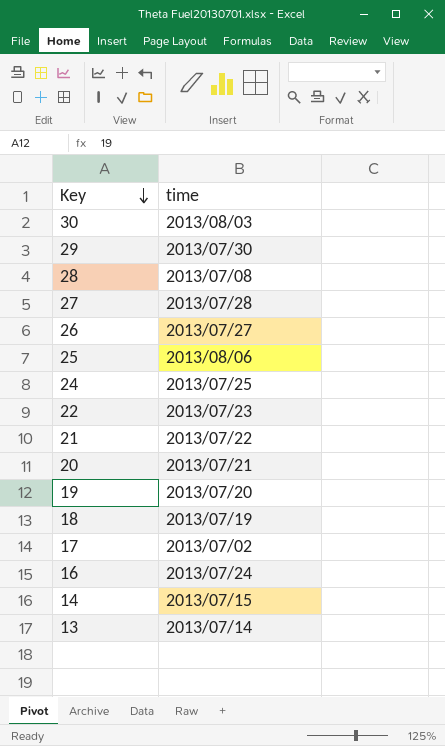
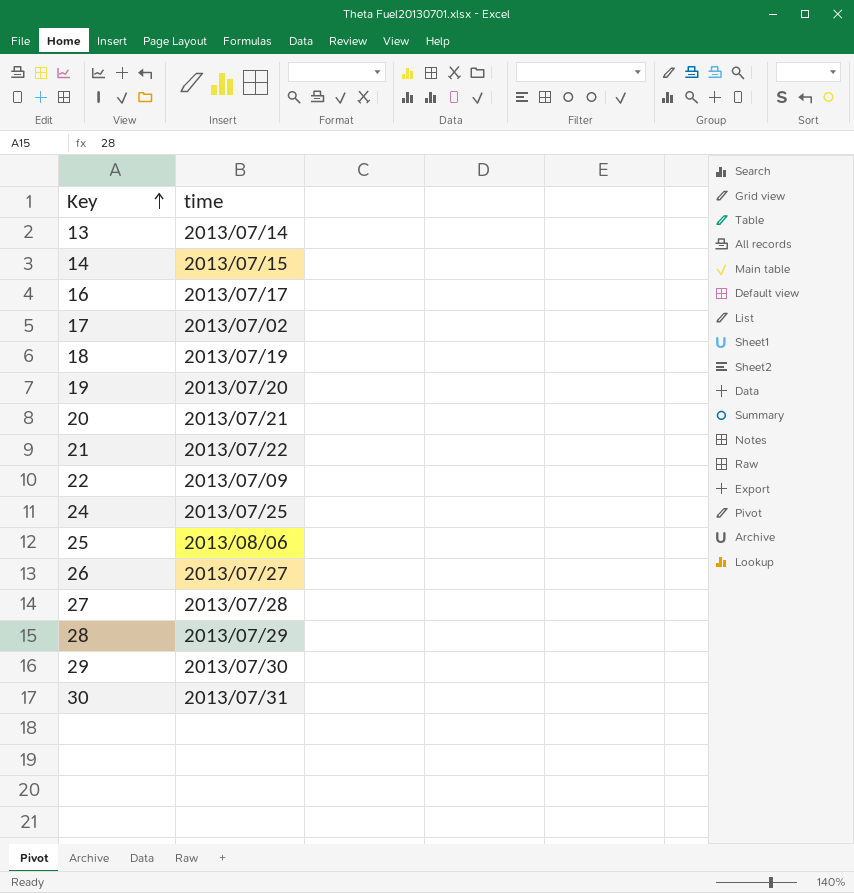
row order: Key descending -> Key ascending
16 | time: 2013/07/24 -> 2013/07/17
22 | time: 2013/07/23 -> 2013/07/09
28 | time: 2013/07/08 -> 2013/07/29
30 | time: 2013/08/03 -> 2013/07/31

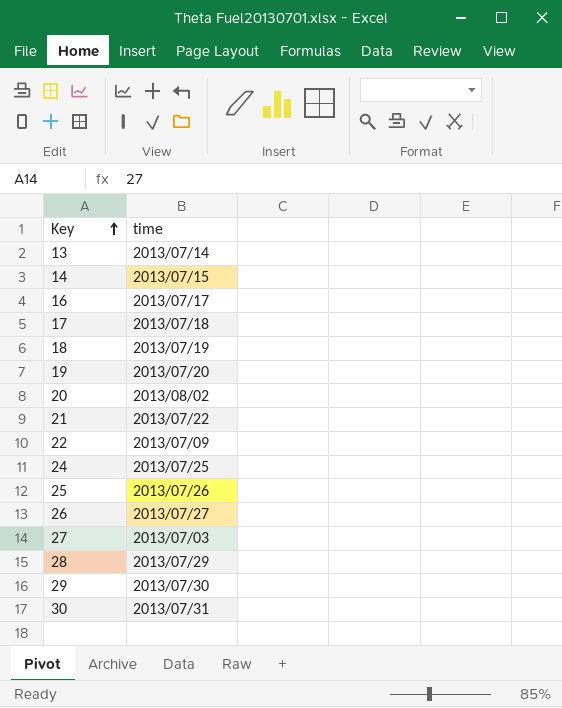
17 | time: 2013/07/02 -> 2013/07/18
20 | time: 2013/07/21 -> 2013/08/02
25 | time: 2013/08/06 -> 2013/07/26
27 | time: 2013/07/28 -> 2013/07/03

